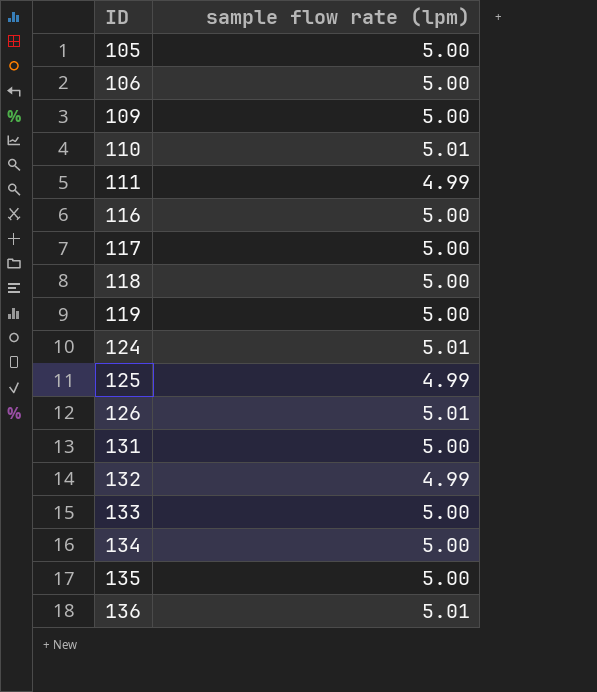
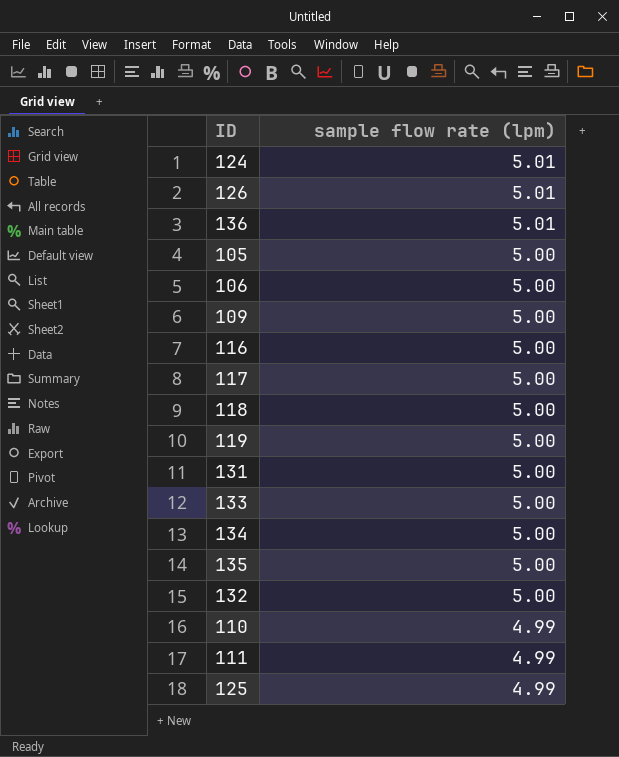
row order: ID ascending -> sample flow rate (lpm) descending
132 | sample flow rate (lpm): 4.99 -> 5.00
110 | sample flow rate (lpm): 5.01 -> 4.99

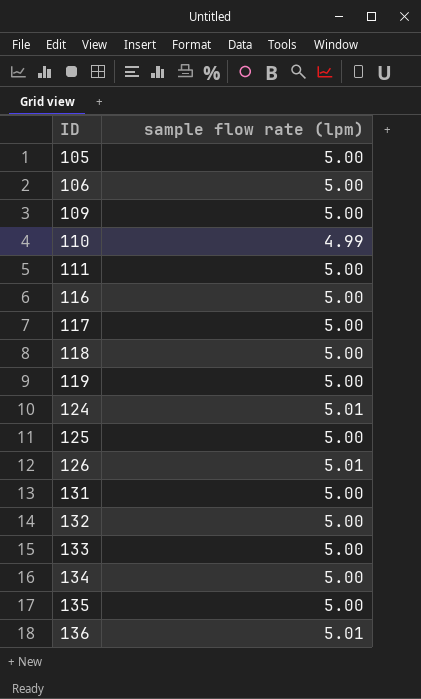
row order: sample flow rate (lpm) descending -> ID ascending
111 | sample flow rate (lpm): 4.99 -> 5.00
125 | sample flow rate (lpm): 4.99 -> 5.00

